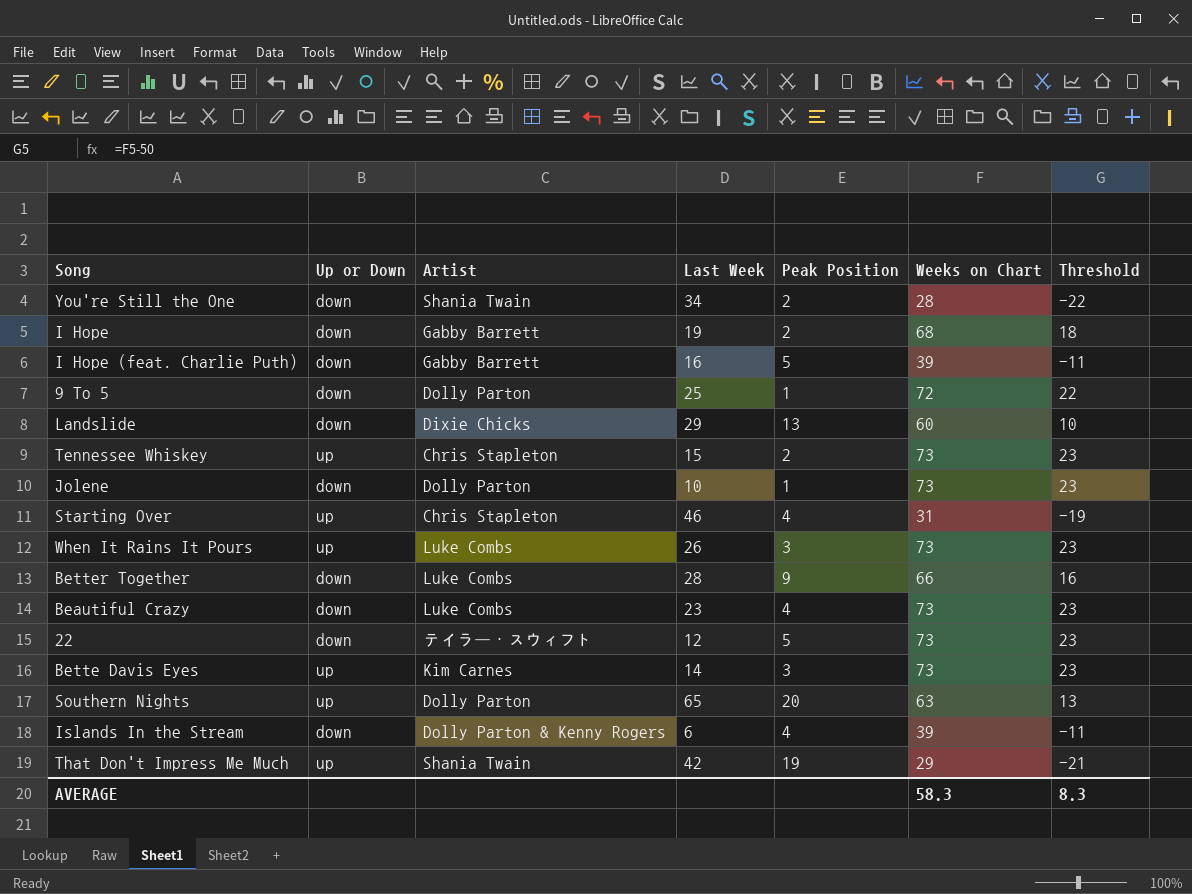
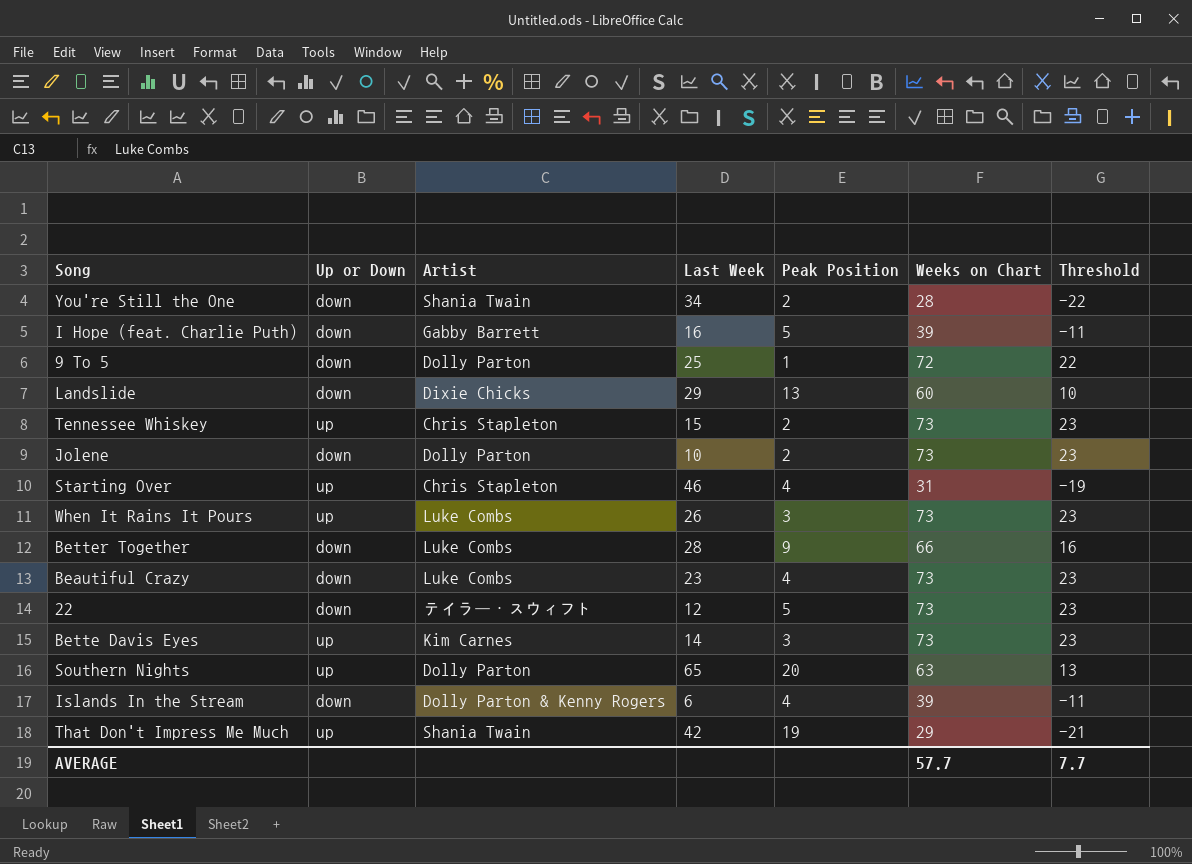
row I Hope: down | Gabby Barrett | 19 | 2 | 68 | 18 -> none
Jolene | Peak Position: 1 -> 2
AVERAGE | Weeks on Chart: 58.3 -> 57.7
AVERAGE | Threshold: 8.3 -> 7.7

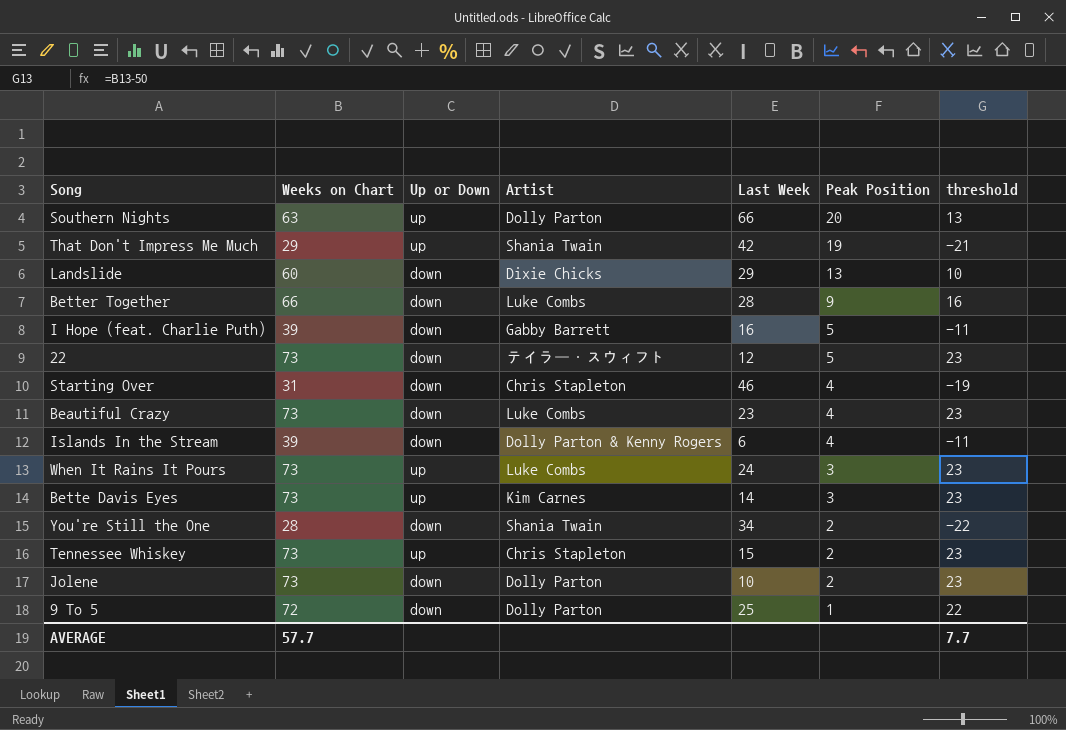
row order: none -> Peak Position descending
column Weeks on Chart | position: 6 -> 2
column name: Threshold -> threshold
Southern Nights | Last Week: 65 -> 66
Starting Over | Up or Down: up -> down
When It Rains It Pours | Last Week: 26 -> 24

